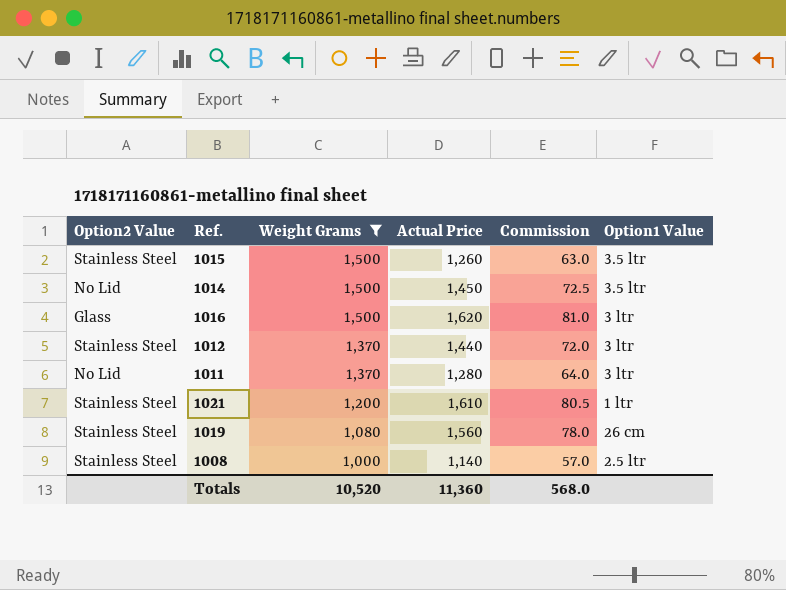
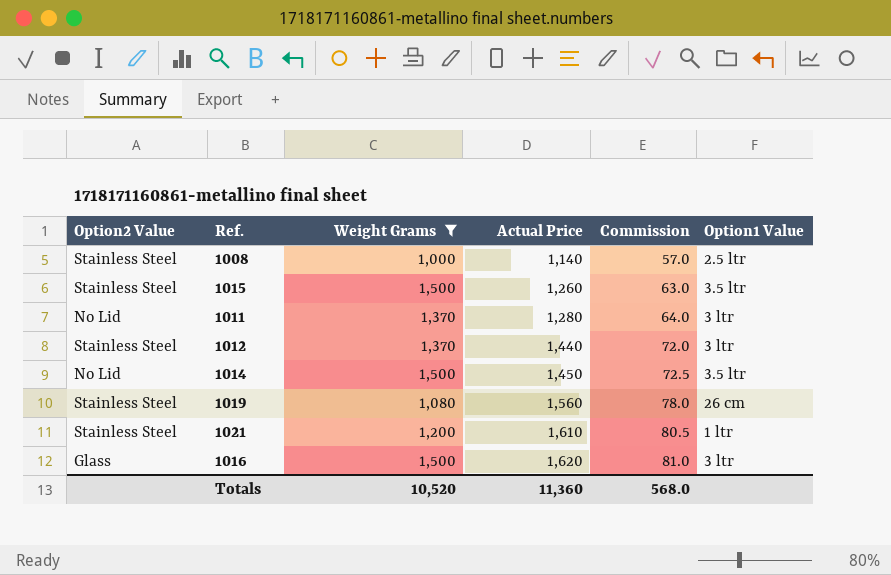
row order: Weight Grams descending -> Actual Price ascending

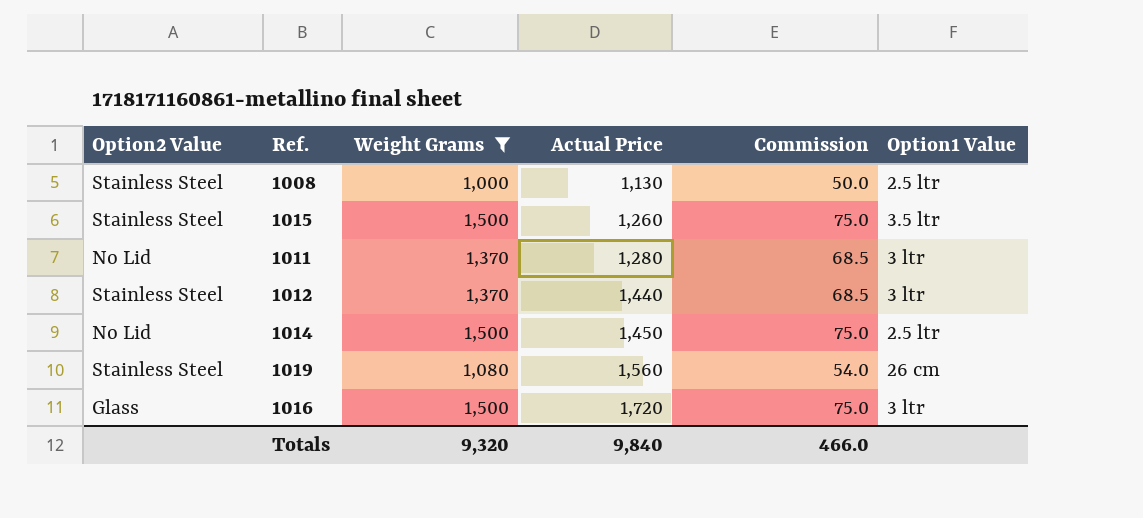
column Commission | formula: [Actual Price] * 0.05 -> [Weight Grams] * 0.05
row 1021: Stainless Steel | 1,200 | 1,610 | 80.5 | 1 ltr -> none
1008 | Actual Price: 1,140 -> 1,130
1014 | Option1 Value: 3.5 ltr -> 2.5 ltr
1016 | Actual Price: 1,620 -> 1,720
Totals | Weight Grams: 10,520 -> 9,320
Totals | Actual Price: 11,360 -> 9,840
Totals | Commission: 568.0 -> 466.0

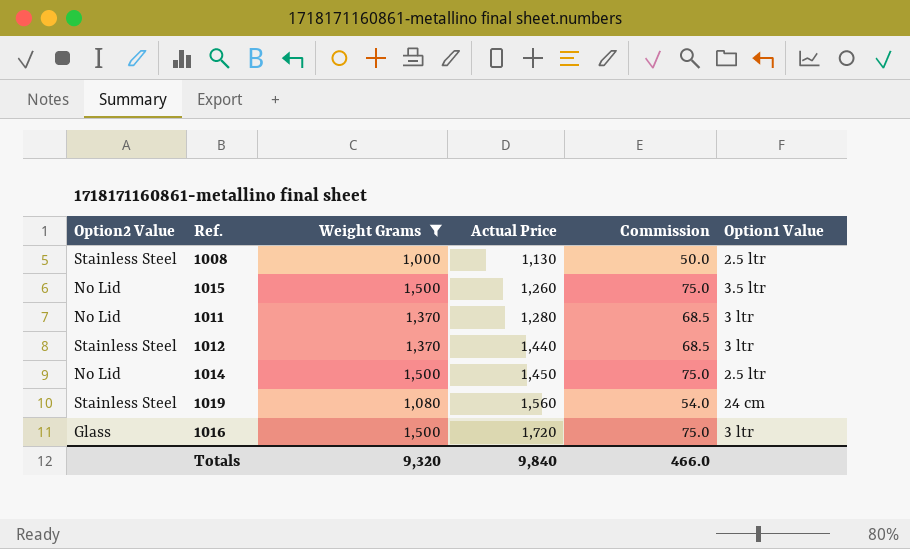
1015 | Option2 Value: Stainless Steel -> No Lid
1019 | Option1 Value: 26 cm -> 24 cm

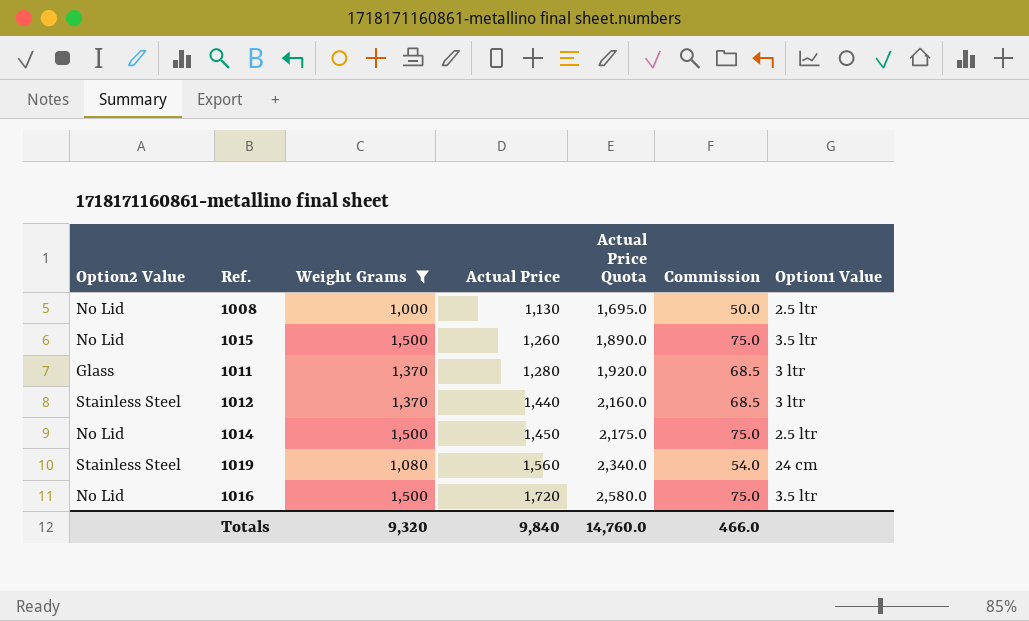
column Actual Price Quota | formula: none -> [Actual Price] * 1.5
1008 | Option2 Value: Stainless Steel -> No Lid
1011 | Option2 Value: No Lid -> Glass
1016 | Option2 Value: Glass -> No Lid
1016 | Option1 Value: 3 ltr -> 3.5 ltr

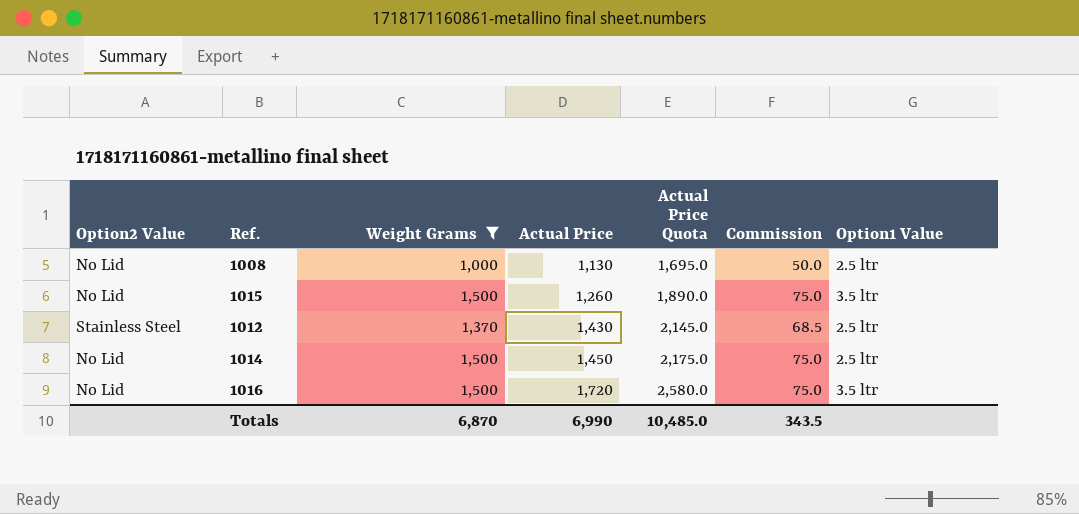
row 1011: Glass | 1,370 | 1,280 | 1,920.0 | 68.5 | 3 ltr -> none
row 1019: Stainless Steel | 1,080 | 1,560 | 2,340.0 | 54.0 | 24 cm -> none
1012 | Actual Price: 1,440 -> 1,430
1012 | Actual Price Quota: 2,160.0 -> 2,145.0
1012 | Option1 Value: 3 ltr -> 2.5 ltr
Totals | Weight Grams: 9,320 -> 6,870
Totals | Actual Price: 9,840 -> 6,990
Totals | Actual Price Quota: 14,760.0 -> 10,485.0
Totals | Commission: 466.0 -> 343.5

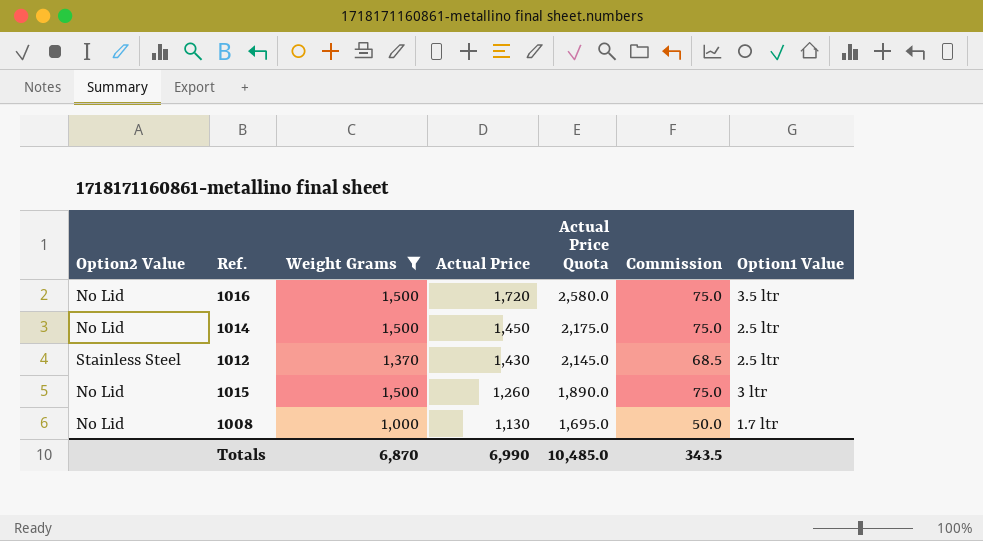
row order: Actual Price ascending -> Actual Price descending
1015 | Option1 Value: 3.5 ltr -> 3 ltr
1008 | Option1 Value: 2.5 ltr -> 1.7 ltr

